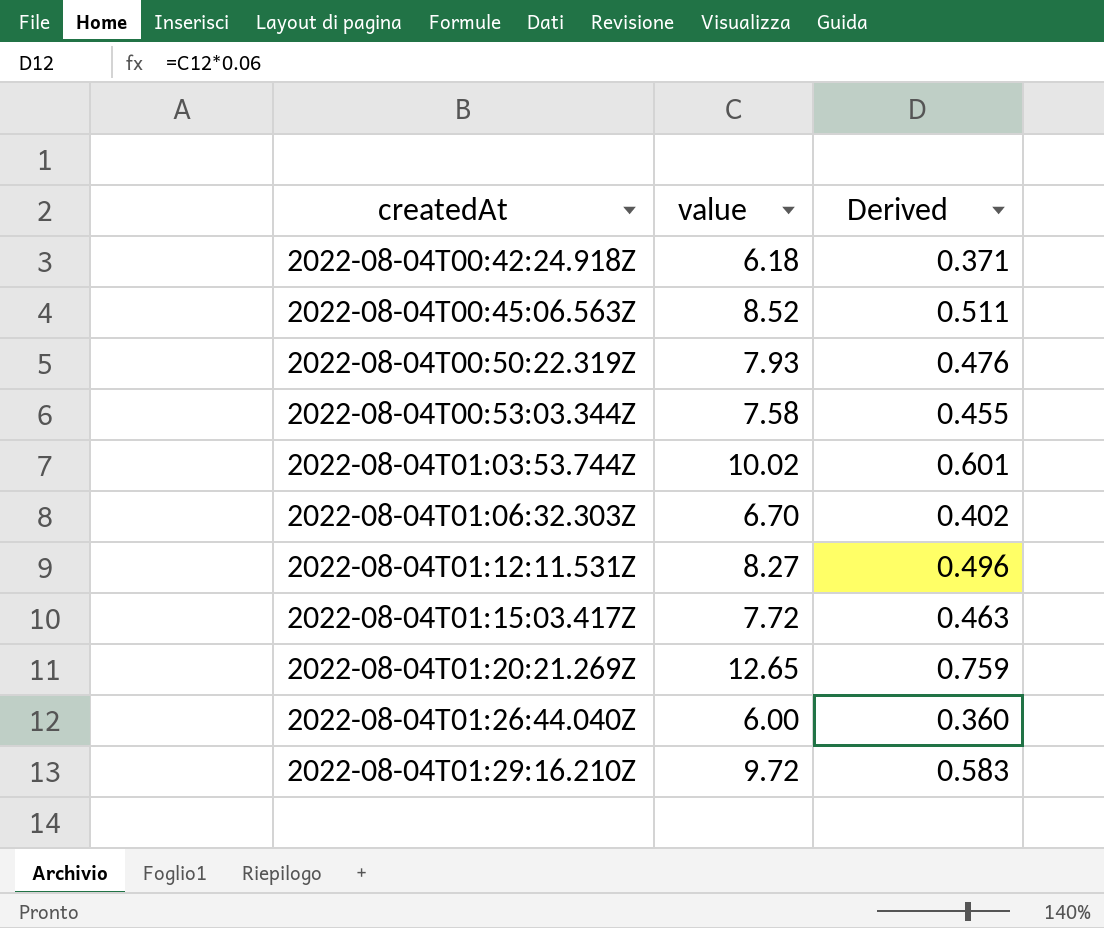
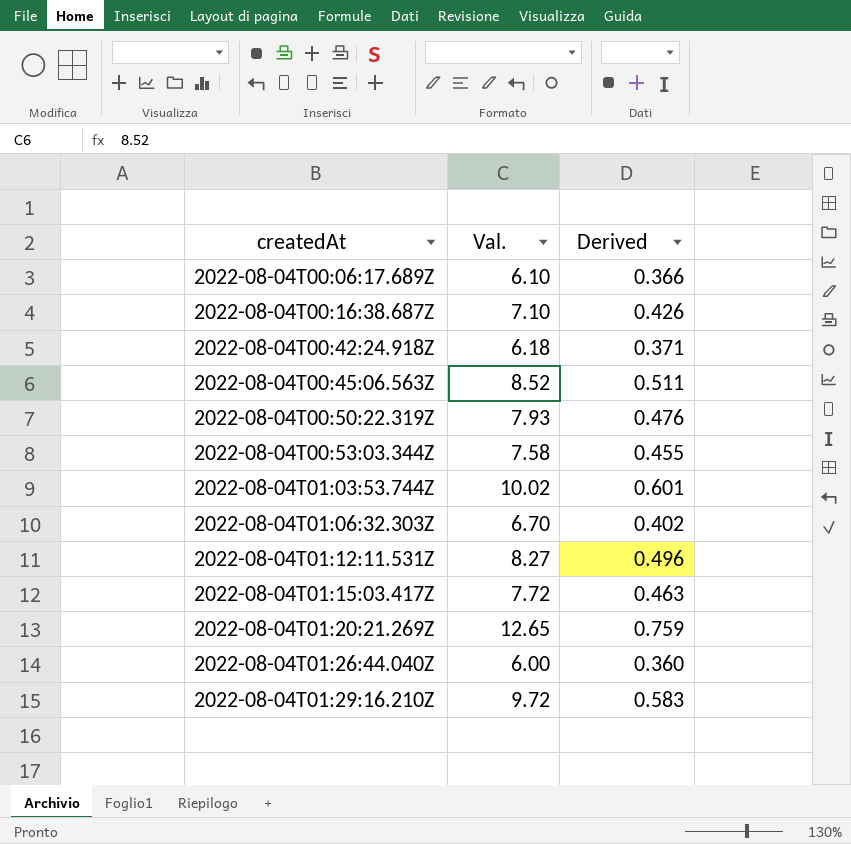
column name: value -> Val.
row 2022-08-04T00:06:17.689Z: none -> 6.10 | 0.366
row 2022-08-04T00:16:38.687Z: none -> 7.10 | 0.426

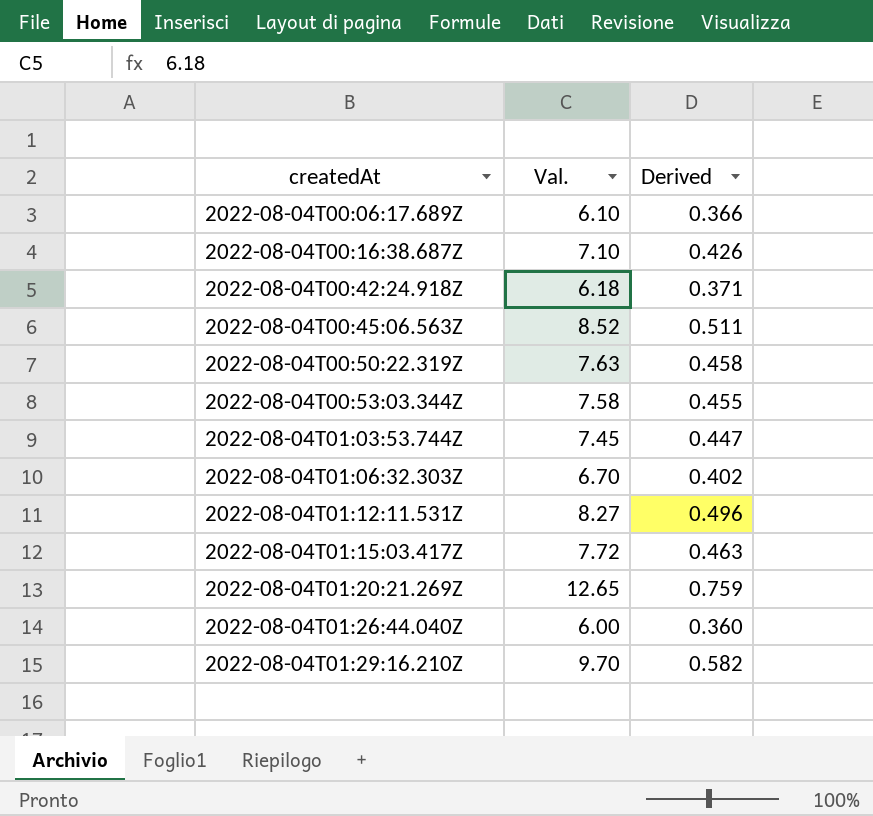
2022-08-04T00:50:22.319Z | Val.: 7.93 -> 7.63
2022-08-04T00:50:22.319Z | Derived: 0.476 -> 0.458
2022-08-04T01:03:53.744Z | Val.: 10.02 -> 7.45
2022-08-04T01:03:53.744Z | Derived: 0.601 -> 0.447
2022-08-04T01:29:16.210Z | Val.: 9.72 -> 9.70
2022-08-04T01:29:16.210Z | Derived: 0.583 -> 0.582

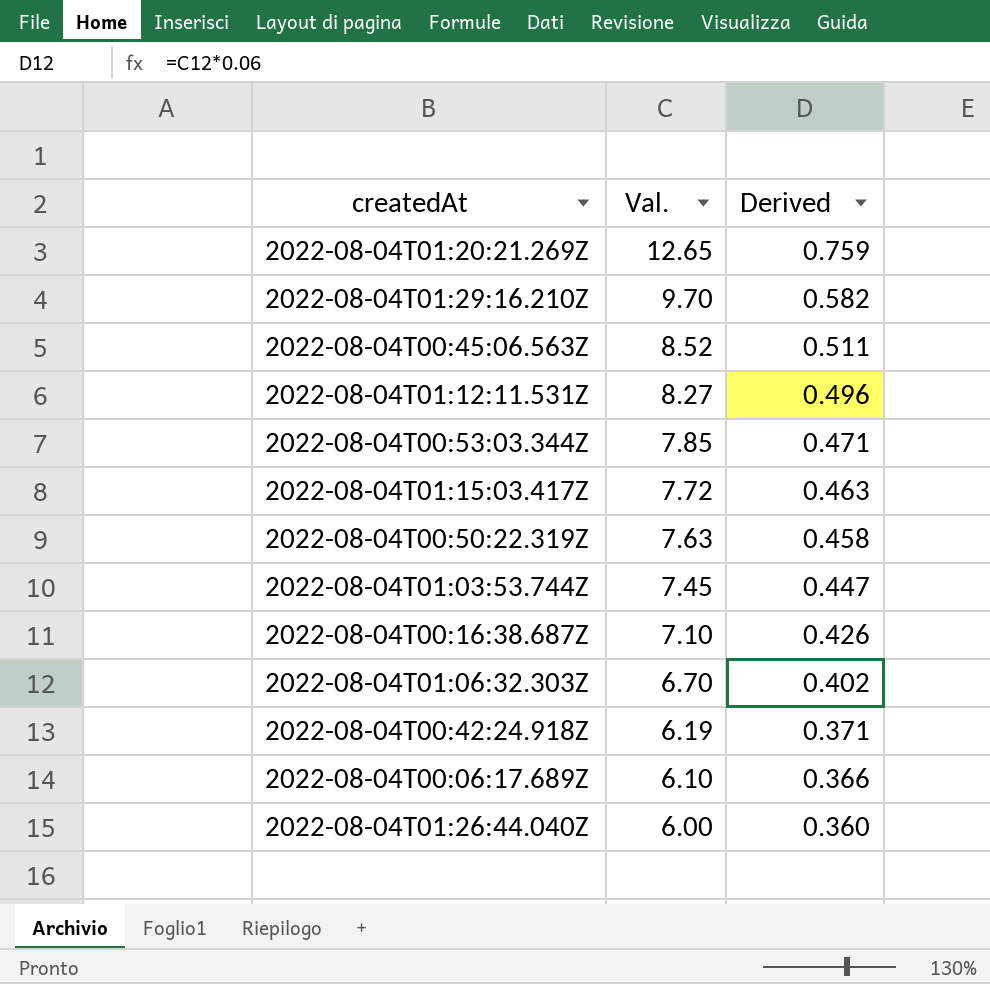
row order: createdAt ascending -> Val. descending
2022-08-04T00:53:03.344Z | Val.: 7.58 -> 7.85
2022-08-04T00:53:03.344Z | Derived: 0.455 -> 0.471
2022-08-04T00:42:24.918Z | Val.: 6.18 -> 6.19

